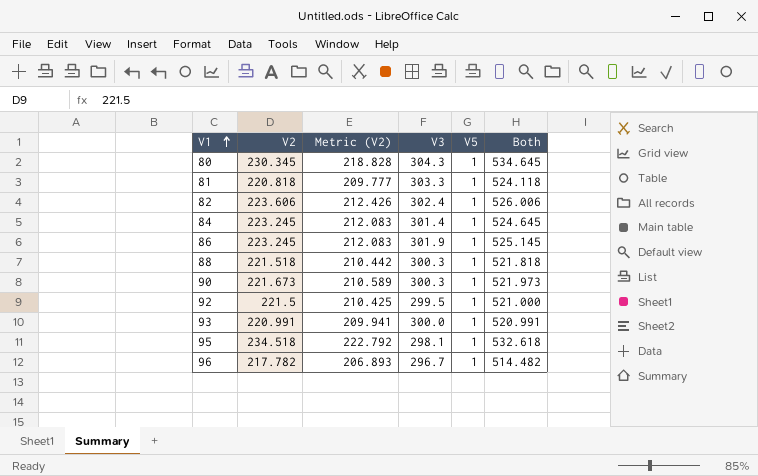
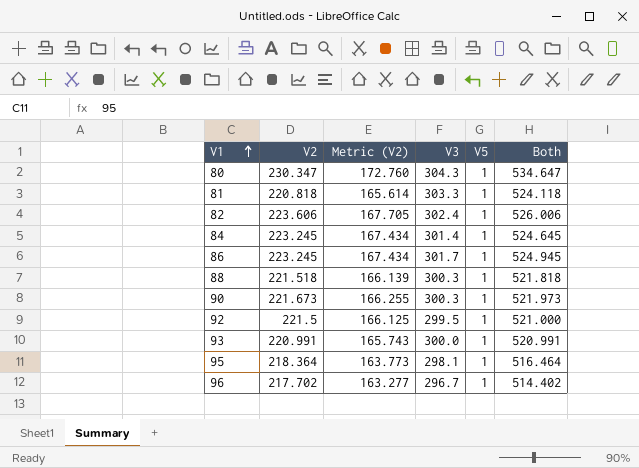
column Metric (V2) | formula: [V2] * 0.95 -> [V2] * 0.75
80 | V2: 230.345 -> 230.347
80 | Both: 534.645 -> 534.647
86 | V3: 301.9 -> 301.7
86 | Both: 525.145 -> 524.945
95 | V2: 234.518 -> 218.364
95 | Both: 532.618 -> 516.464
96 | V2: 217.782 -> 217.702
96 | Both: 514.482 -> 514.402

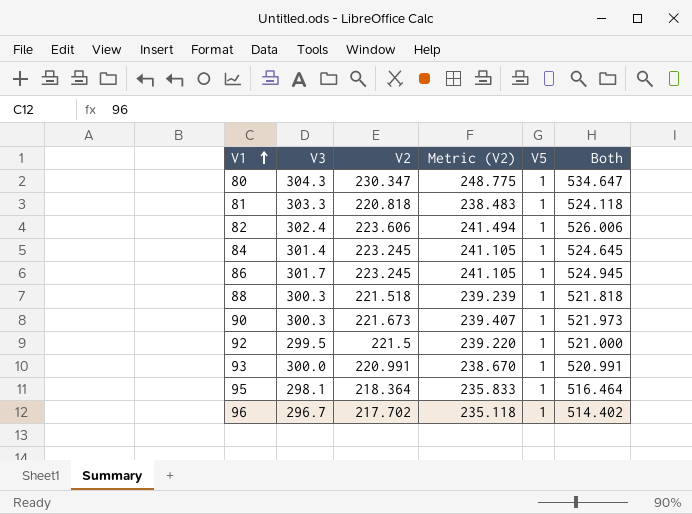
column V3 | position: 4 -> 2
column Metric (V2) | formula: [V2] * 0.75 -> [V2] * 1.08

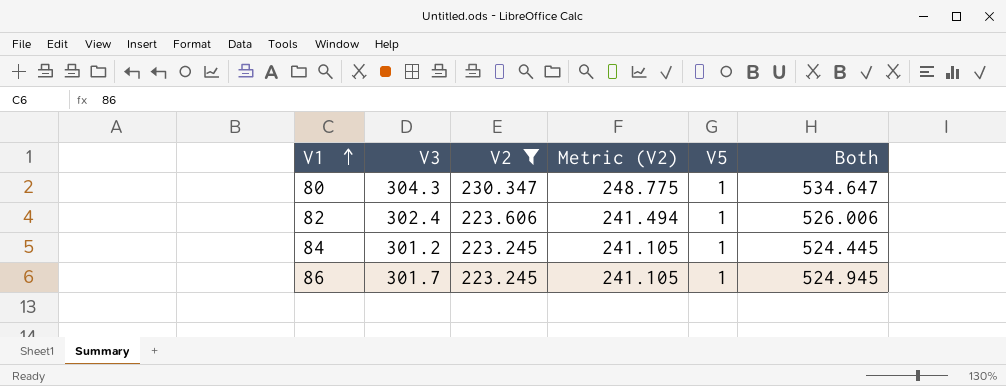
filter: none -> V2 >= 223.245
84 | V3: 301.4 -> 301.2
84 | Both: 524.645 -> 524.445

